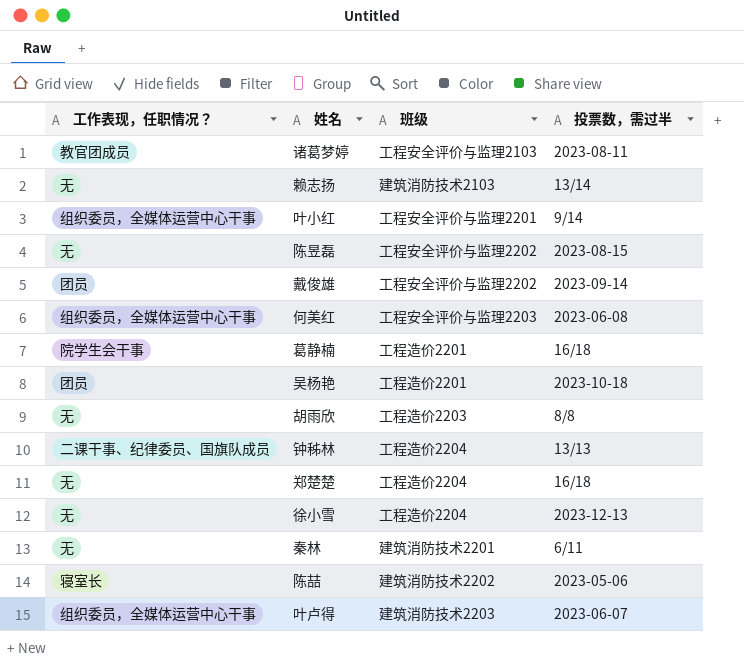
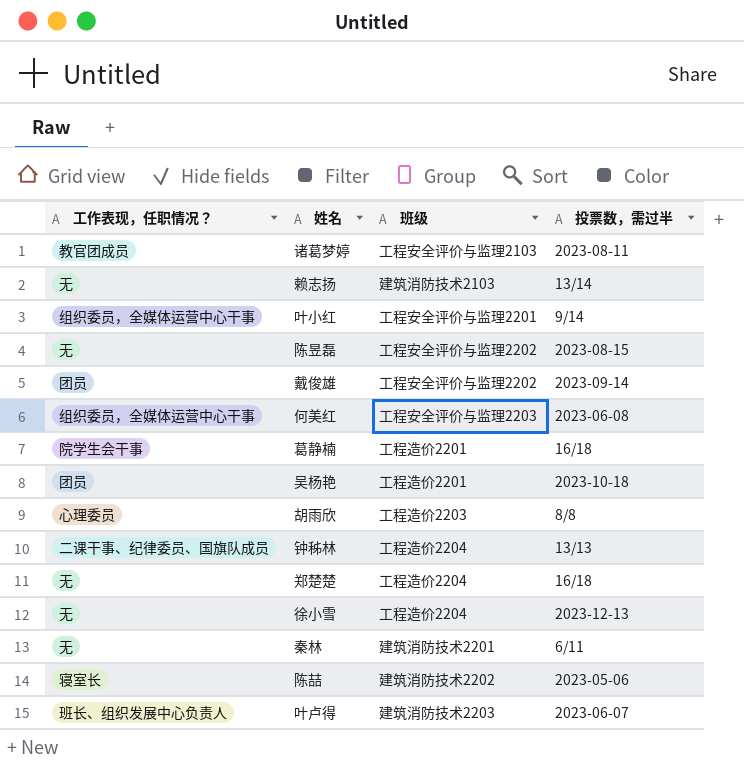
胡雨欣 | 工作表现，任职情况？: 无 -> 心理委员
叶卢得 | 工作表现，任职情况？: 组织委员，全媒体运营中心干事 -> 班长、组织发展中心负责人

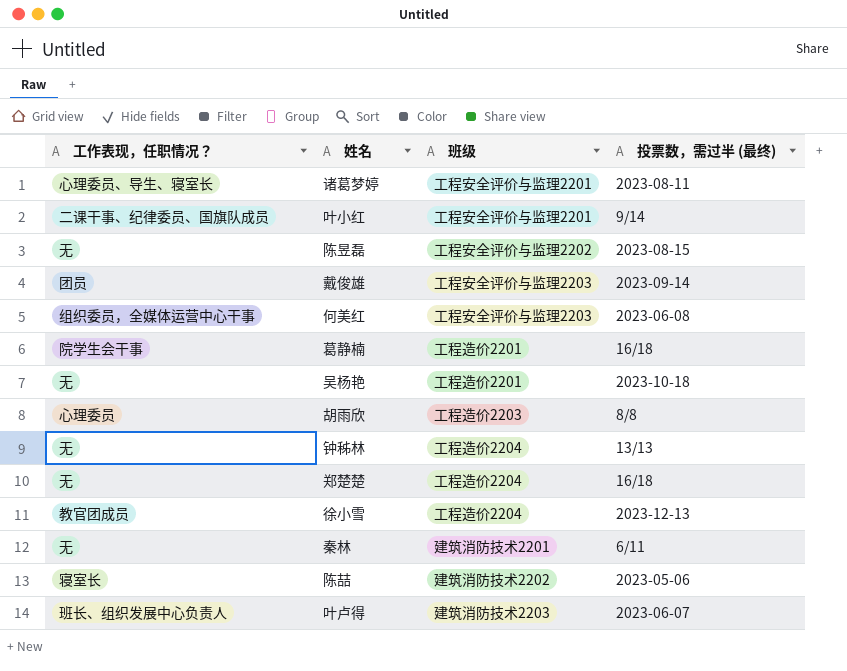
column name: 投票数，需过半 -> 投票数，需过半 (最终)
row 赖志扬: 无 | 建筑消防技术2103 | 13/14 -> none
诸葛梦婷 | 工作表现，任职情况？: 教官团成员 -> 心理委员、导生、寝室长
诸葛梦婷 | 班级: 工程安全评价与监理2103 -> 工程安全评价与监理2201
叶小红 | 工作表现，任职情况？: 组织委员，全媒体运营中心干事 -> 二课干事、纪律委员、国旗队成员
戴俊雄 | 班级: 工程安全评价与监理2202 -> 工程安全评价与监理2203
吴杨艳 | 工作表现，任职情况？: 团员 -> 无
钟秭林 | 工作表现，任职情况？: 二课干事、纪律委员、国旗队成员 -> 无
徐小雪 | 工作表现，任职情况？: 无 -> 教官团成员

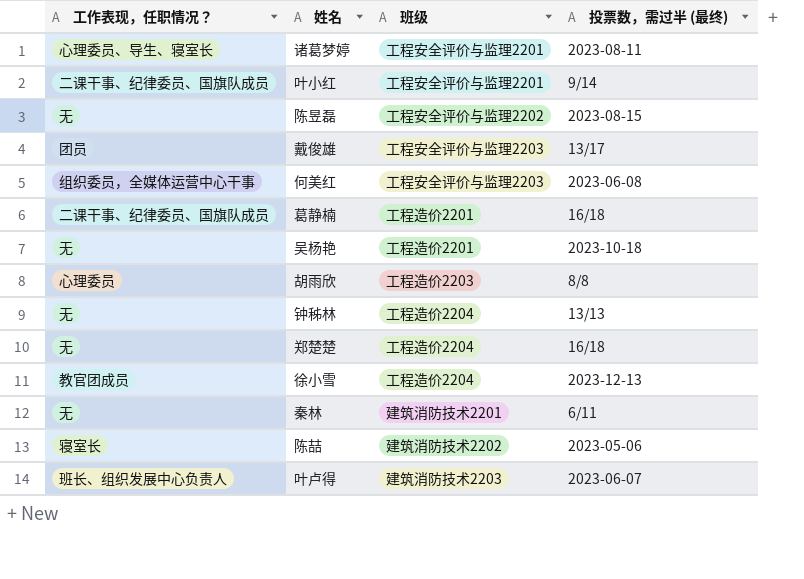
戴俊雄 | 投票数，需过半 (最终): 2023-09-14 -> 13/17
葛静楠 | 工作表现，任职情况？: 院学生会干事 -> 二课干事、纪律委员、国旗队成员

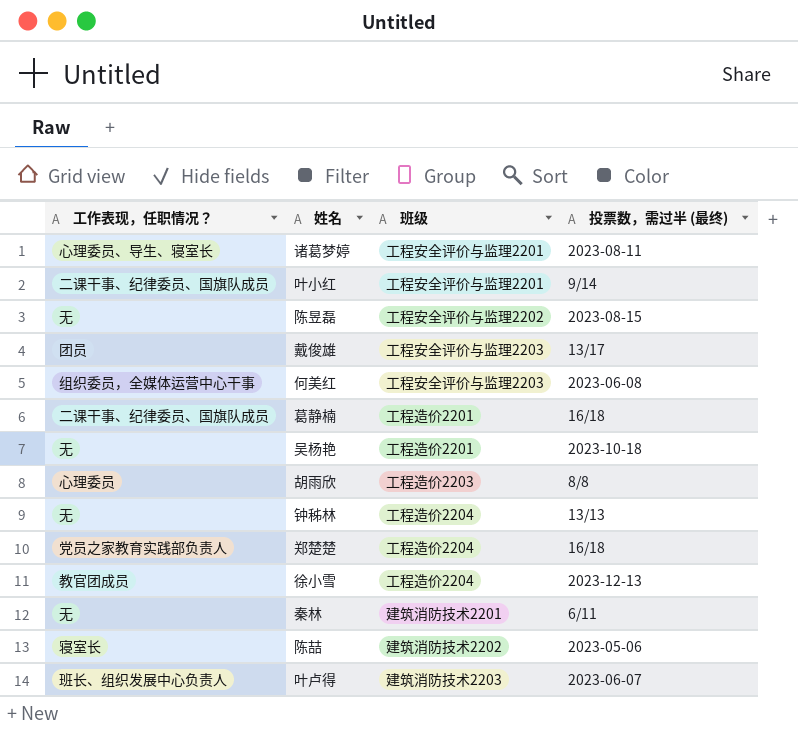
郑楚楚 | 工作表现，任职情况？: 无 -> 党员之家教育实践部负责人

